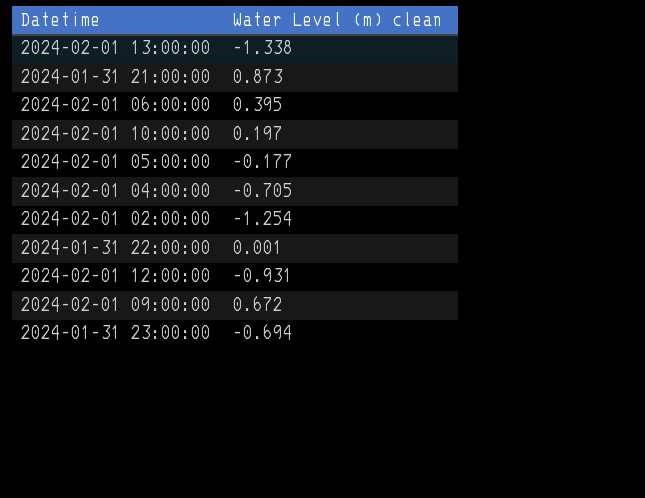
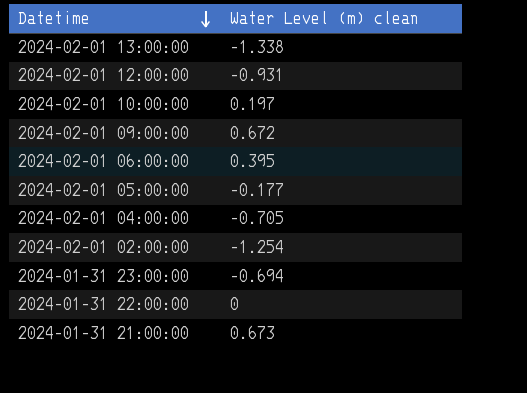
row order: none -> Datetime descending
2024-01-31 22:00:00 | Water Level (m) clean: 0.001 -> 0
2024-01-31 21:00:00 | Water Level (m) clean: 0.873 -> 0.673

